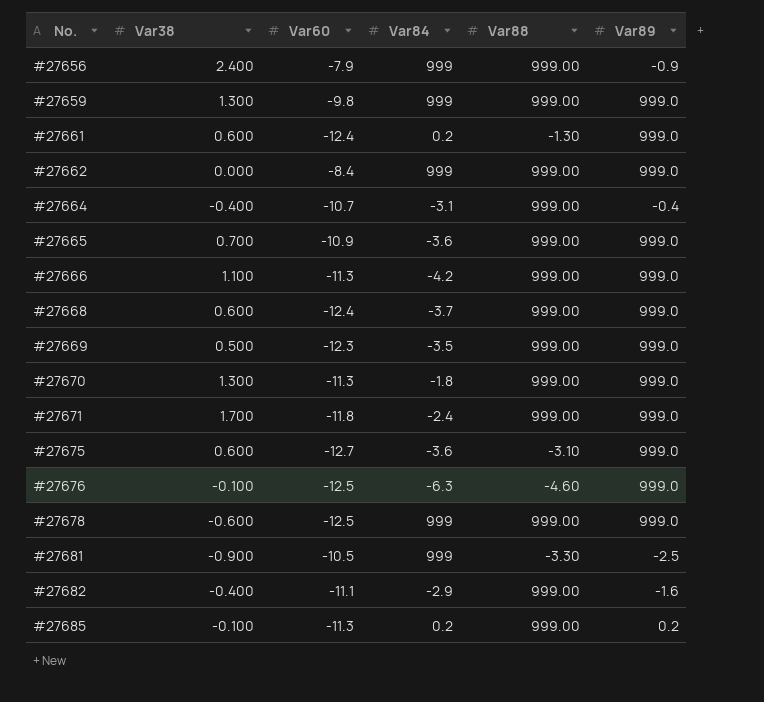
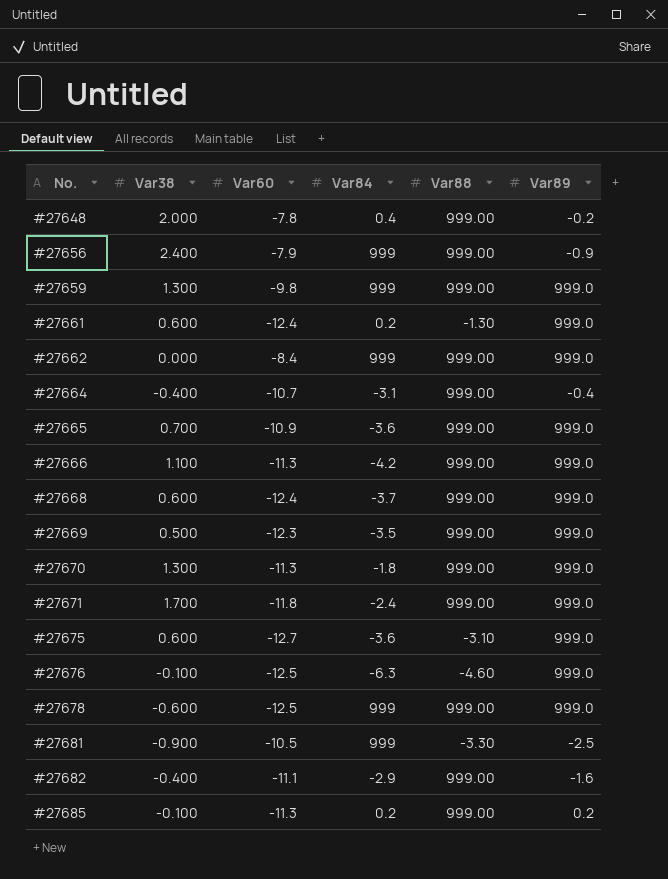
row #27648: none -> 2.000 | -7.8 | 0.4 | 999.00 | -0.2

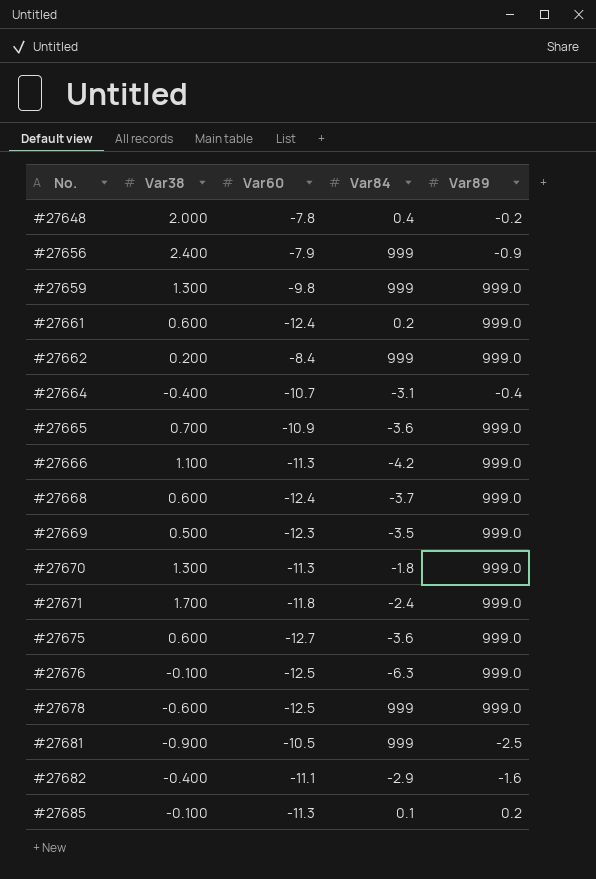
column Var88 | position: 5 -> none
#27662 | Var38: 0.000 -> 0.200
#27685 | Var84: 0.2 -> 0.1

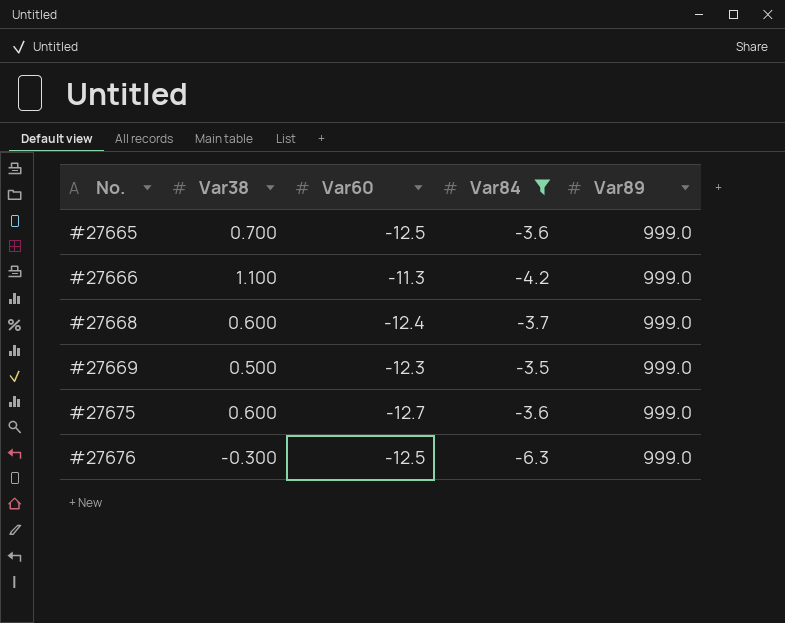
filter: none -> Var84 <= -3.5
#27665 | Var60: -10.9 -> -12.5
#27676 | Var38: -0.100 -> -0.300

